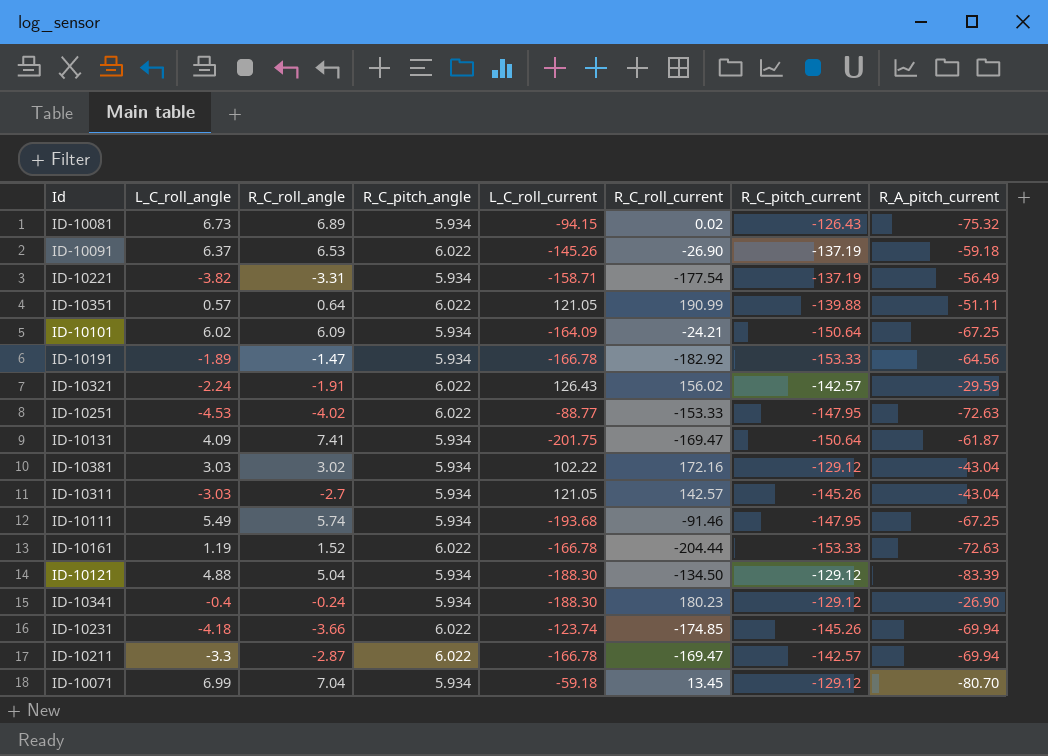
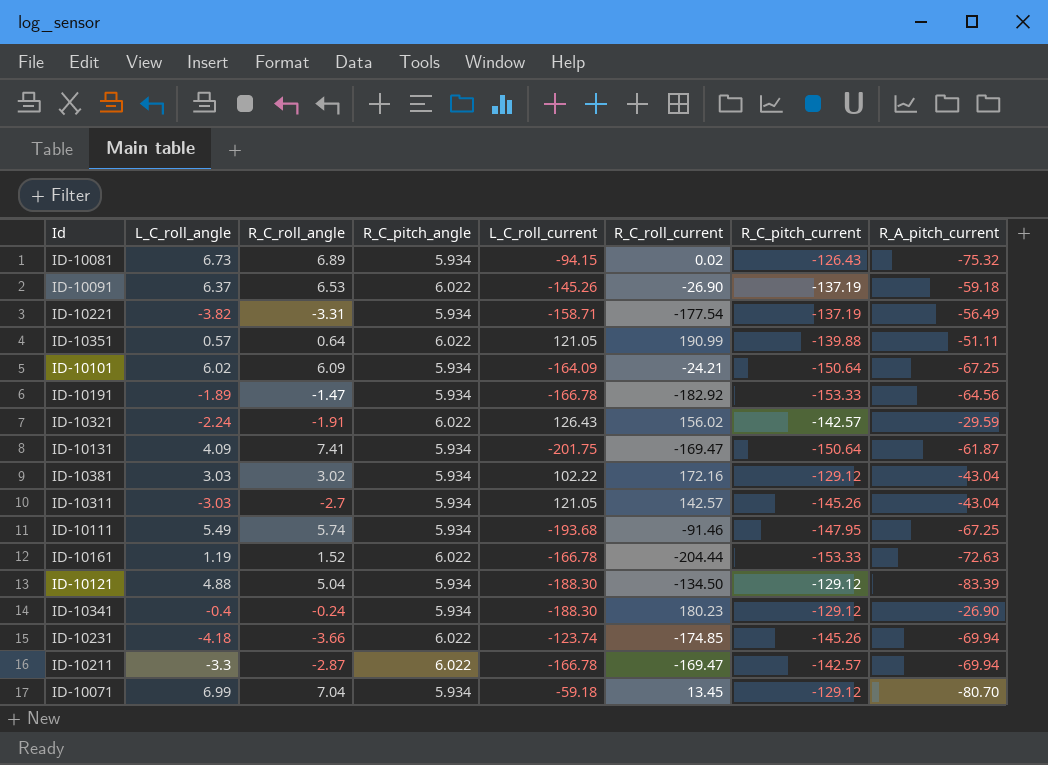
row ID-10251: -4.53 | -4.02 | 6.022 | -88.77 | -153.33 | -147.95 | -72.63 -> none

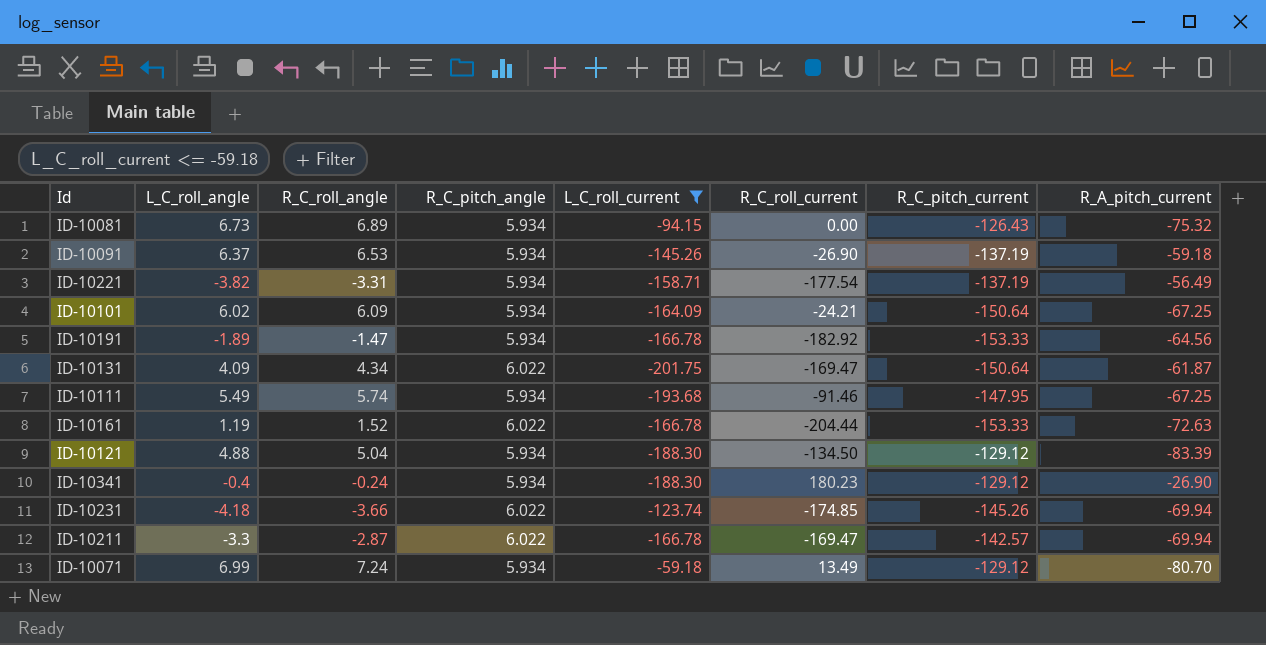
filter: none -> L_C_roll_current <= -59.18
ID-10081 | R_C_roll_current: 0.02 -> 0.00
ID-10091 | R_C_pitch_angle: 6.022 -> 5.934
ID-10131 | R_C_roll_angle: 7.41 -> 4.34
ID-10131 | R_C_pitch_angle: 5.934 -> 6.022
ID-10071 | R_C_roll_angle: 7.04 -> 7.24
ID-10071 | R_C_roll_current: 13.45 -> 13.49

